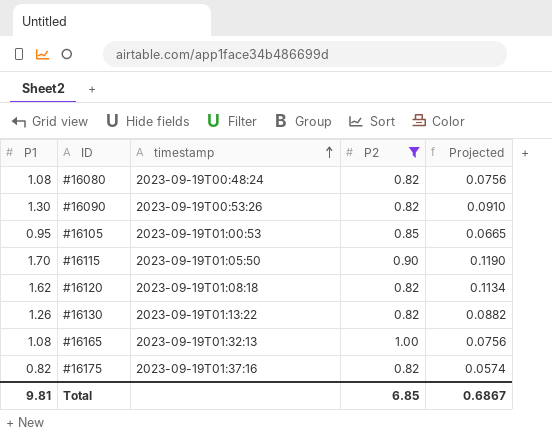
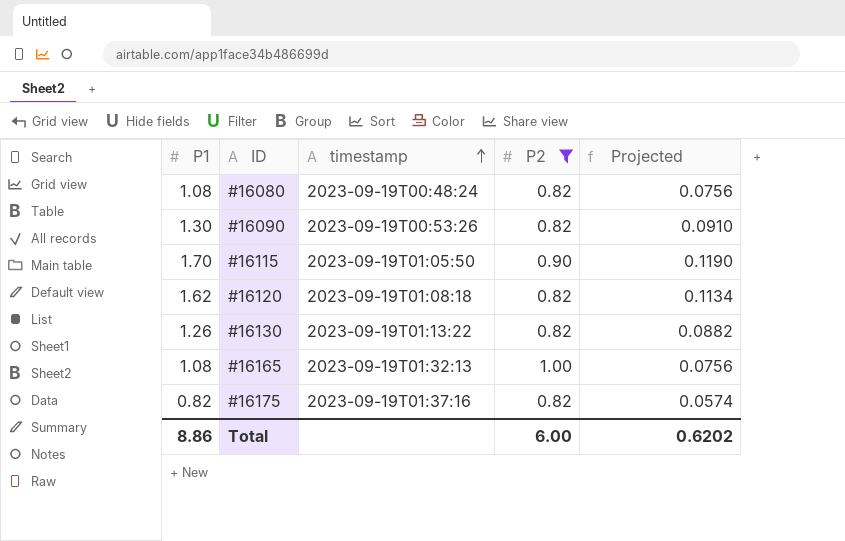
row #16105: 0.95 | 2023-09-19T01:00:53 | 0.85 | 0.0665 -> none
Total | P1: 9.81 -> 8.86
Total | P2: 6.85 -> 6.00
Total | Projected: 0.6867 -> 0.6202

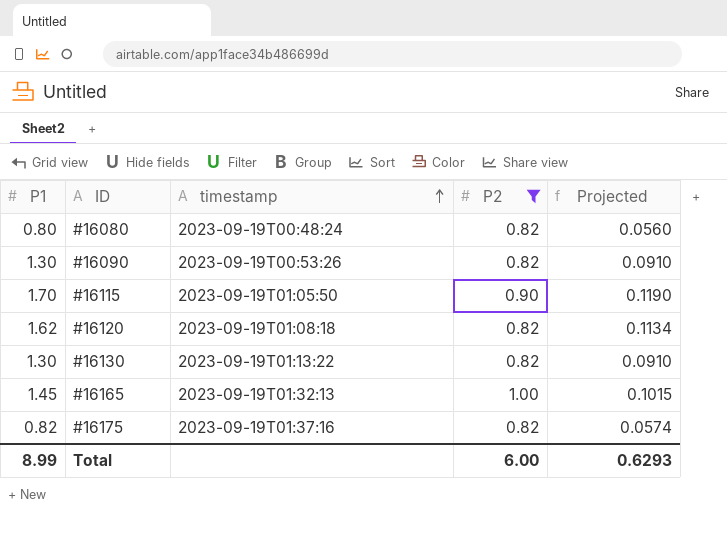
#16080 | P1: 1.08 -> 0.80
#16080 | Projected: 0.0756 -> 0.0560
#16130 | P1: 1.26 -> 1.30
#16130 | Projected: 0.0882 -> 0.0910
#16165 | P1: 1.08 -> 1.45
#16165 | Projected: 0.0756 -> 0.1015
Total | P1: 8.86 -> 8.99
Total | Projected: 0.6202 -> 0.6293

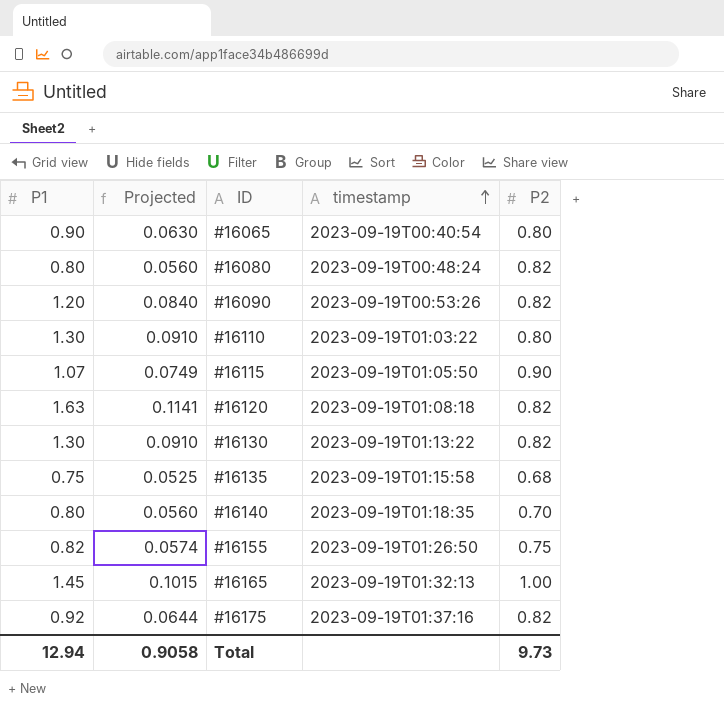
filter: P2 >= 0.82 -> none
column Projected | position: 5 -> 2
#16090 | P1: 1.30 -> 1.20
#16090 | Projected: 0.0910 -> 0.0840
#16115 | P1: 1.70 -> 1.07
#16115 | Projected: 0.1190 -> 0.0749
#16120 | P1: 1.62 -> 1.63
#16120 | Projected: 0.1134 -> 0.1141
#16175 | P1: 0.82 -> 0.92
#16175 | Projected: 0.0574 -> 0.0644
Total | P1: 8.99 -> 12.94
Total | Projected: 0.6293 -> 0.9058
Total | P2: 6.00 -> 9.73

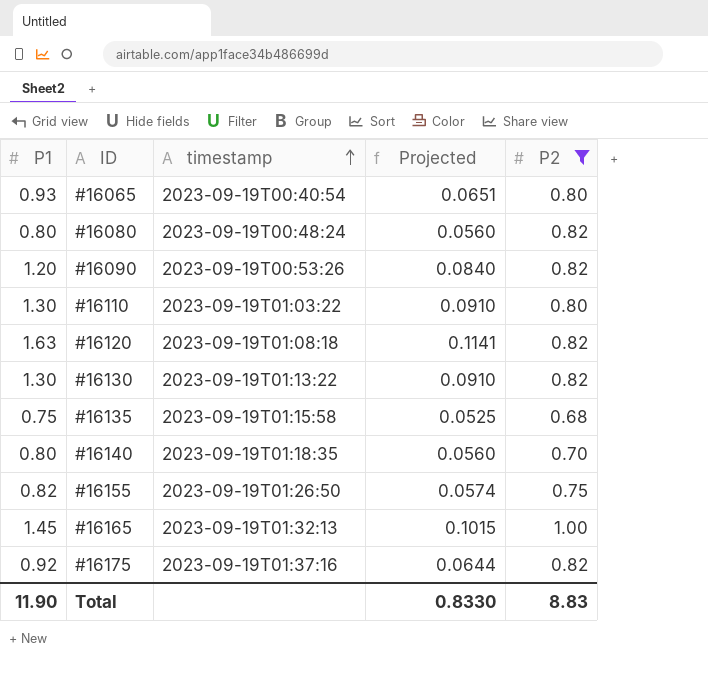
filter: none -> P2 != 0.90
column Projected | position: 2 -> 4
#16065 | P1: 0.90 -> 0.93
#16065 | Projected: 0.0630 -> 0.0651
Total | P1: 12.94 -> 11.90
Total | Projected: 0.9058 -> 0.8330
Total | P2: 9.73 -> 8.83

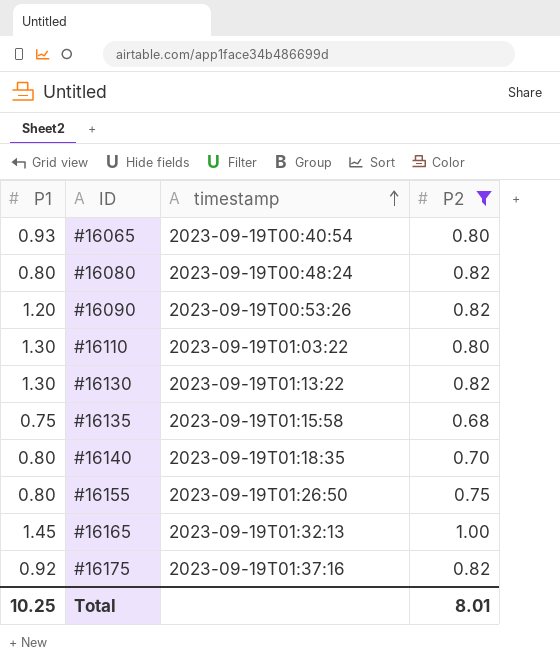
column Projected | formula: [P1] * 0.07 -> none
row #16120: 1.63 | 2023-09-19T01:08:18 | 0.1141 | 0.82 -> none
#16155 | P1: 0.82 -> 0.80
Total | P1: 11.90 -> 10.25
Total | P2: 8.83 -> 8.01

